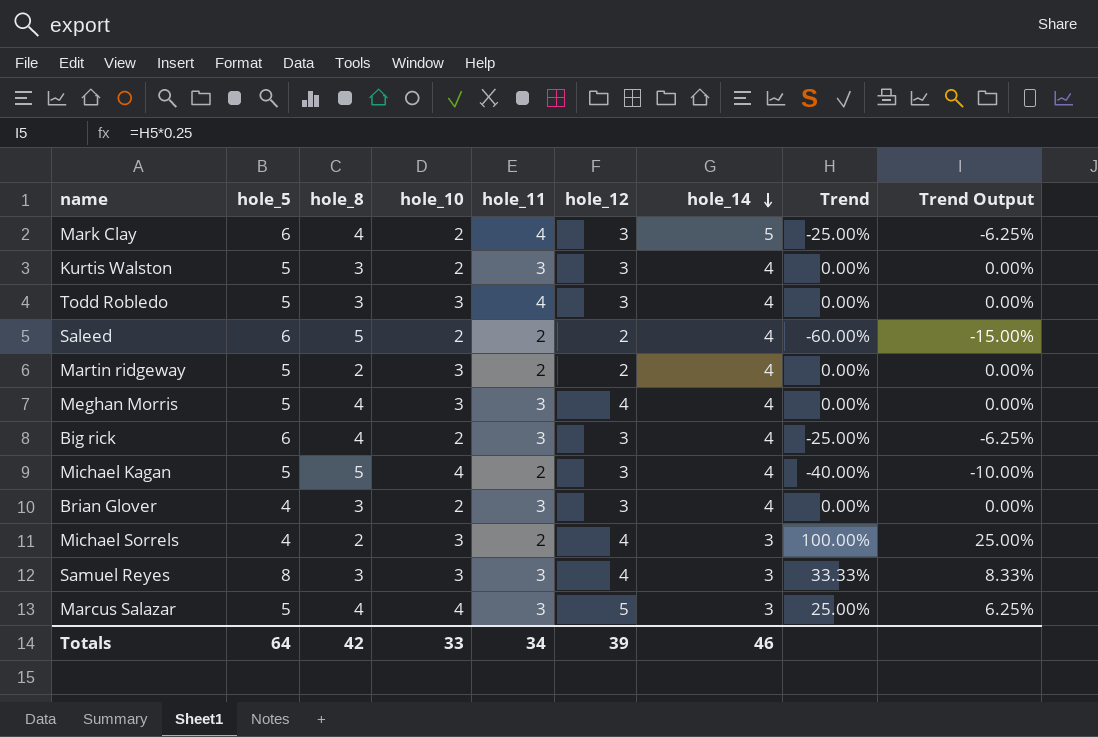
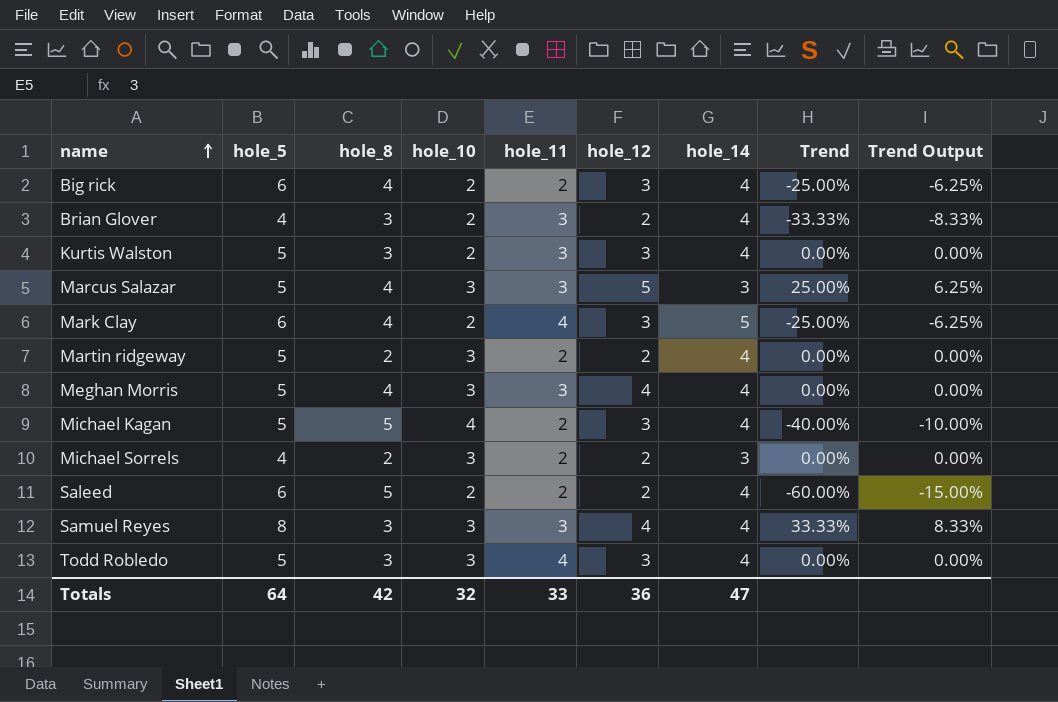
row order: hole_14 descending -> name ascending
Big rick | hole_11: 3 -> 2
Brian Glover | hole_12: 3 -> 2
Brian Glover | Trend: 0.00% -> -33.33%
Brian Glover | Trend Output: 0.00% -> -8.33%
Marcus Salazar | hole_10: 4 -> 3
Michael Sorrels | hole_12: 4 -> 2
Michael Sorrels | Trend: 100.00% -> 0.00%
Michael Sorrels | Trend Output: 25.00% -> 0.00%
Samuel Reyes | hole_14: 3 -> 4
Totals | hole_10: 33 -> 32
Totals | hole_11: 34 -> 33
Totals | hole_12: 39 -> 36
Totals | hole_14: 46 -> 47

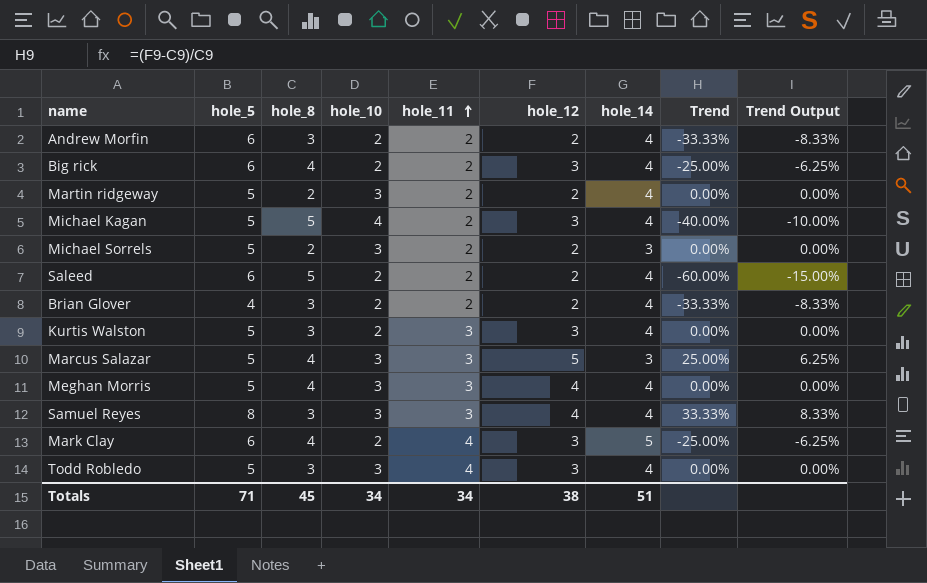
row order: name ascending -> hole_11 ascending
row Andrew Morfin: none -> 6 | 3 | 2 | 2 | 2 | 4 | -33.33% | -8.33%
Michael Sorrels | hole_5: 4 -> 5
Brian Glover | hole_11: 3 -> 2
Totals | hole_5: 64 -> 71
Totals | hole_8: 42 -> 45
Totals | hole_10: 32 -> 34
Totals | hole_11: 33 -> 34
Totals | hole_12: 36 -> 38
Totals | hole_14: 47 -> 51

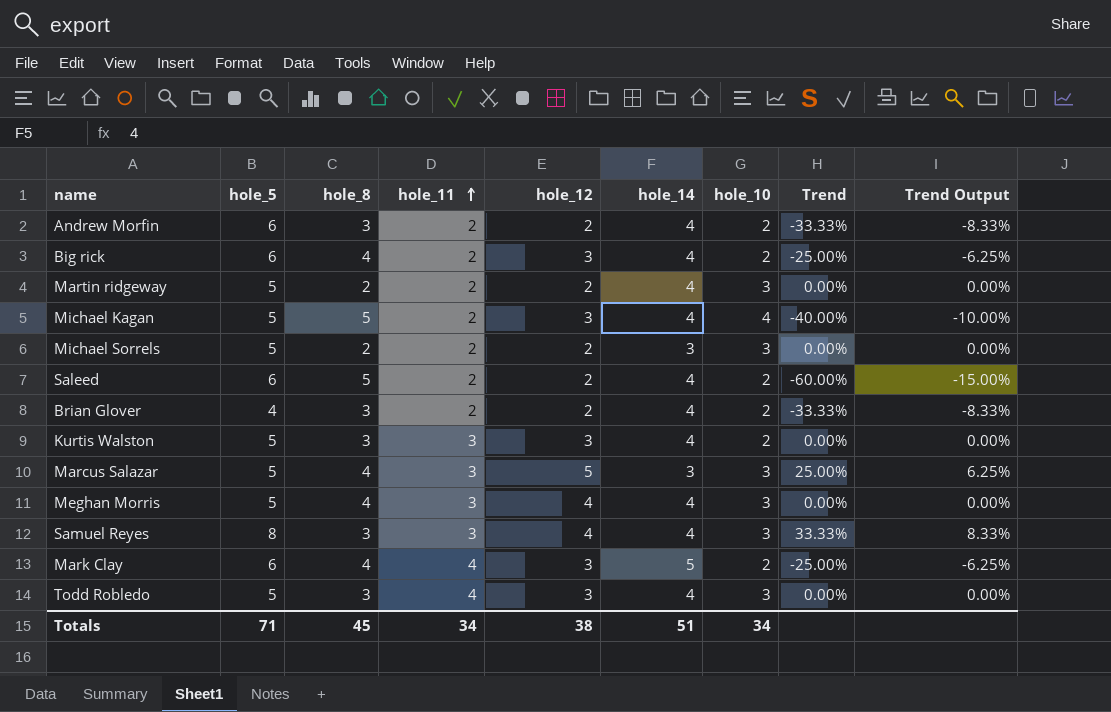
column hole_10 | position: 4 -> 7

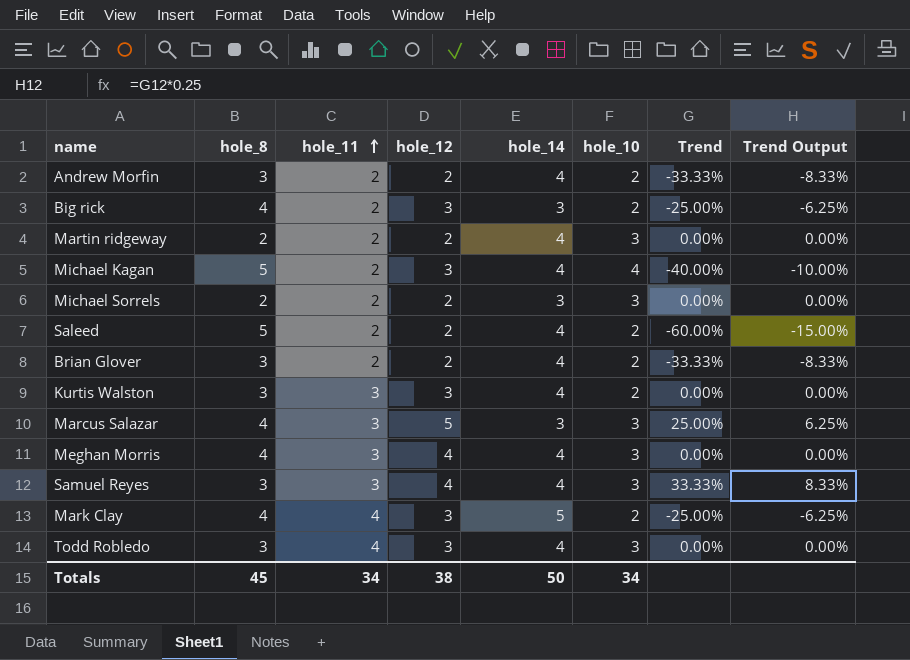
column hole_5 | position: 2 -> none
Big rick | hole_14: 4 -> 3
Totals | hole_14: 51 -> 50

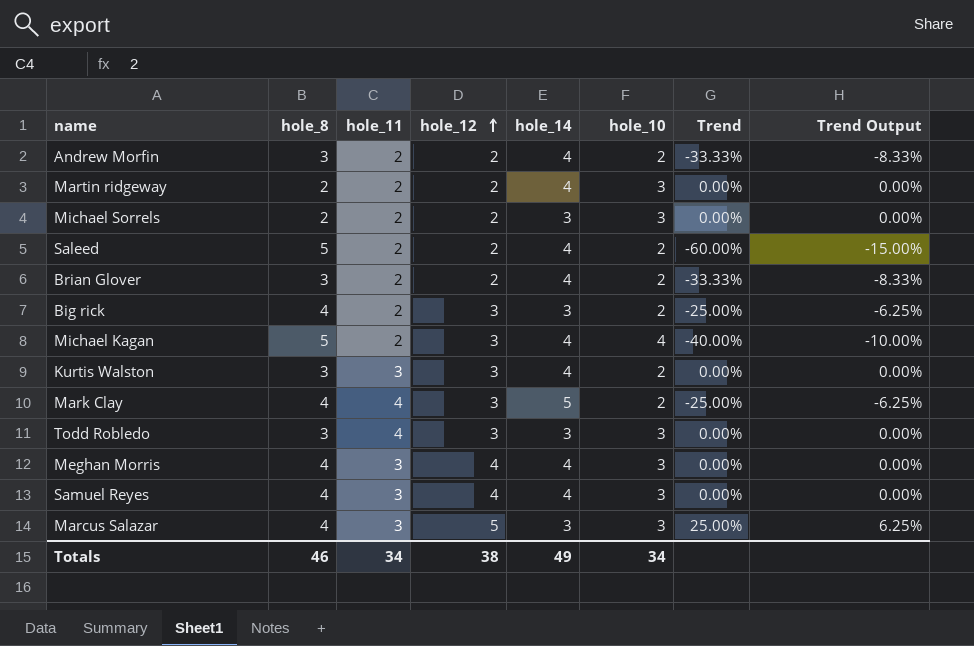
row order: hole_11 ascending -> hole_12 ascending
Todd Robledo | hole_14: 4 -> 3
Samuel Reyes | hole_8: 3 -> 4
Samuel Reyes | Trend: 33.33% -> 0.00%
Samuel Reyes | Trend Output: 8.33% -> 0.00%
Totals | hole_8: 45 -> 46
Totals | hole_14: 50 -> 49

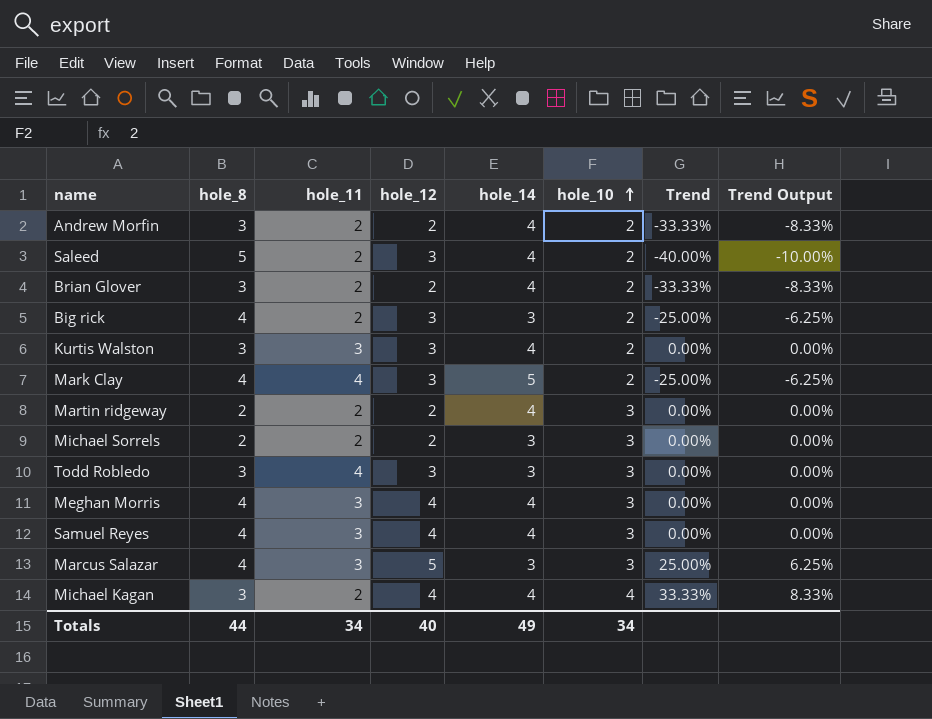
row order: hole_12 ascending -> hole_10 ascending
Saleed | hole_12: 2 -> 3
Saleed | Trend: -60.00% -> -40.00%
Saleed | Trend Output: -15.00% -> -10.00%
Michael Kagan | hole_8: 5 -> 3
Michael Kagan | hole_12: 3 -> 4
Michael Kagan | Trend: -40.00% -> 33.33%
Michael Kagan | Trend Output: -10.00% -> 8.33%
Totals | hole_8: 46 -> 44
Totals | hole_12: 38 -> 40

